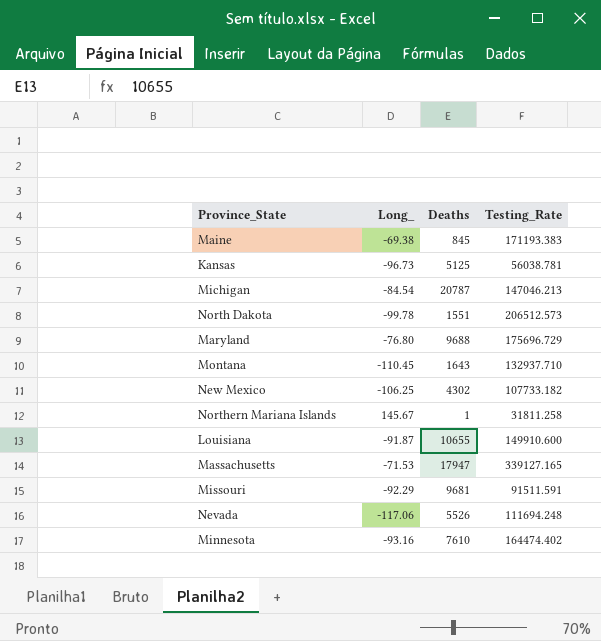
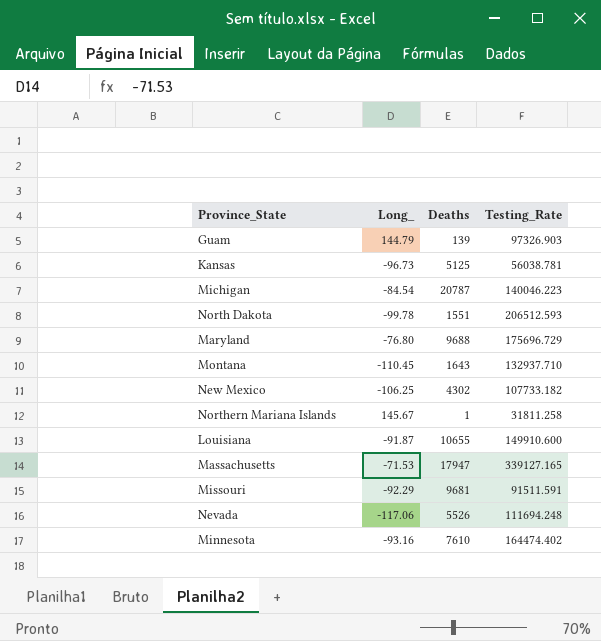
row Maine: -69.38 | 845 | 171193.383 -> none
row Guam: none -> 144.79 | 139 | 97326.903
Michigan | Testing_Rate: 147046.213 -> 140046.223
North Dakota | Testing_Rate: 206512.573 -> 206512.593

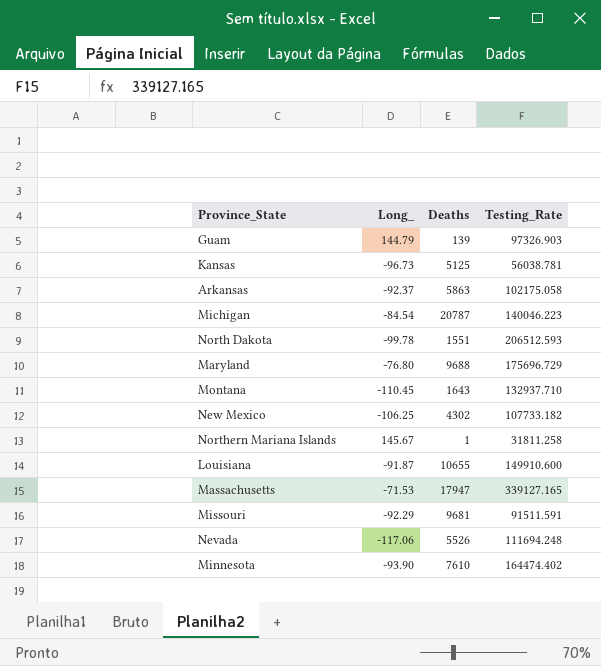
row Arkansas: none -> -92.37 | 5863 | 102175.058
Minnesota | Long_: -93.16 -> -93.90

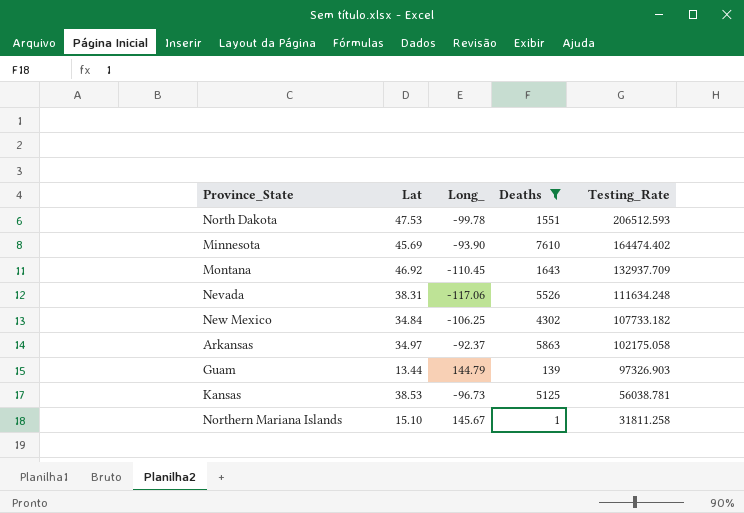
filter: none -> Deaths <= 7610
row order: none -> Testing_Rate descending
column Lat | position: none -> 2
Montana | Testing_Rate: 132937.710 -> 132937.709
Nevada | Testing_Rate: 111694.248 -> 111634.248

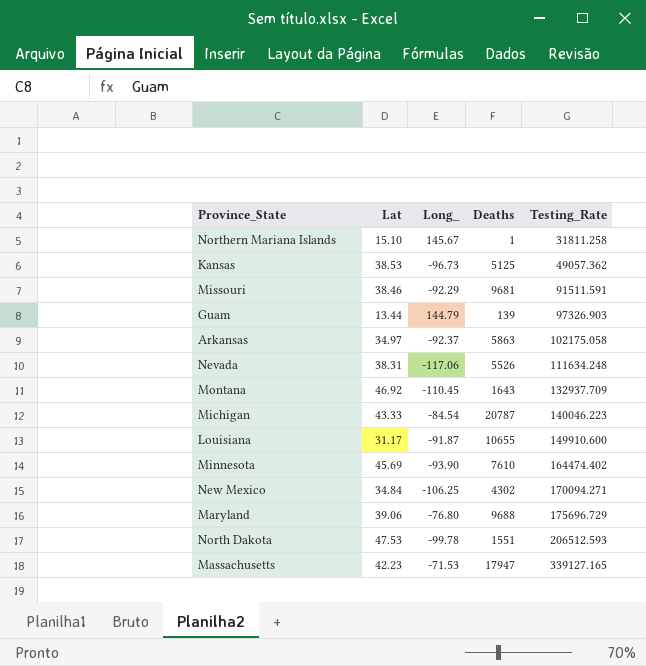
filter: Deaths <= 7610 -> none
row order: Testing_Rate descending -> Testing_Rate ascending
Kansas | Testing_Rate: 56038.781 -> 49057.362
New Mexico | Testing_Rate: 107733.182 -> 170094.271

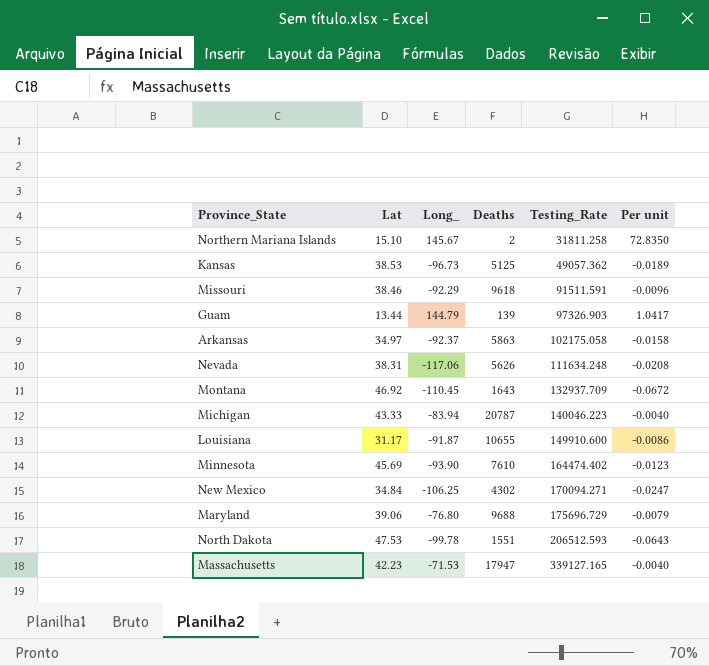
column Per unit | formula: none -> [Long_] / [Deaths]
Northern Mariana Islands | Deaths: 1 -> 2
Missouri | Deaths: 9681 -> 9618
Nevada | Deaths: 5526 -> 5626
Michigan | Long_: -84.54 -> -83.94

